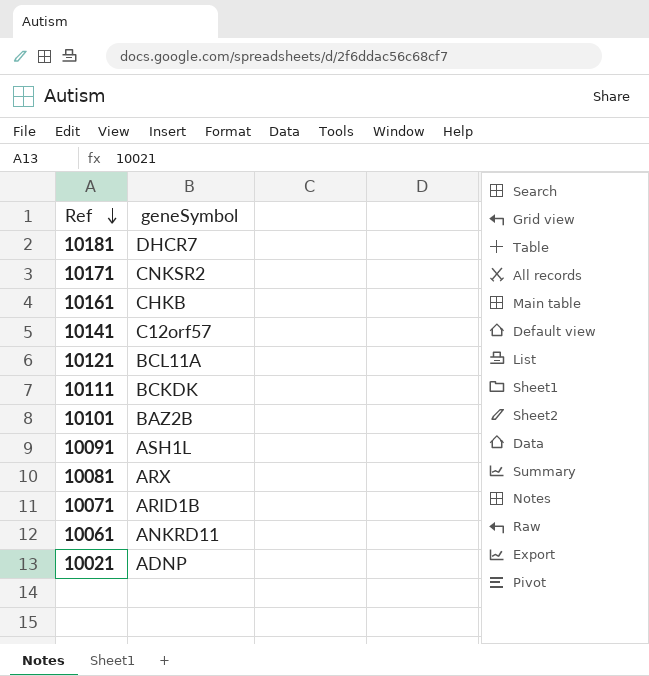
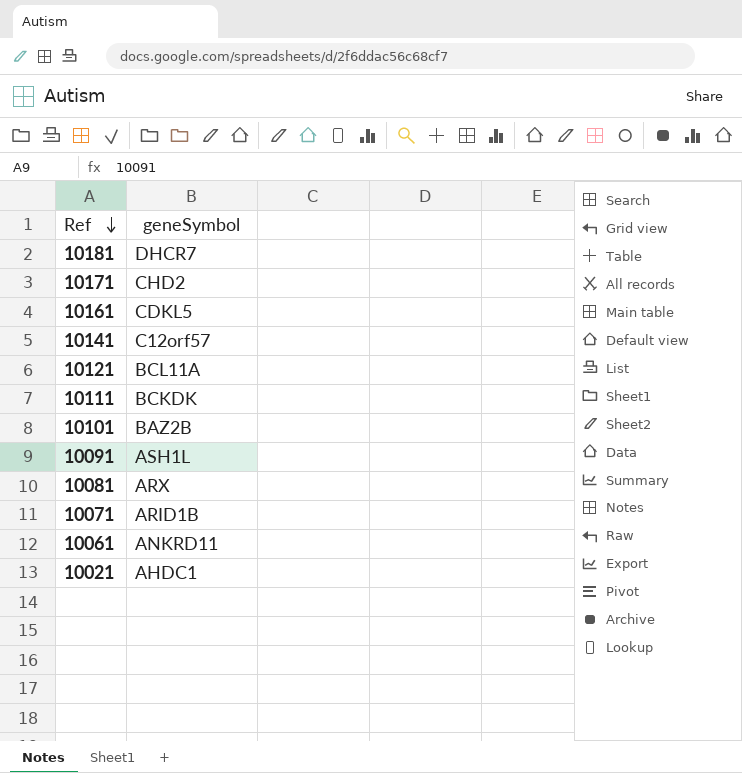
10171 | geneSymbol: CNKSR2 -> CHD2
10161 | geneSymbol: CHKB -> CDKL5
10021 | geneSymbol: ADNP -> AHDC1

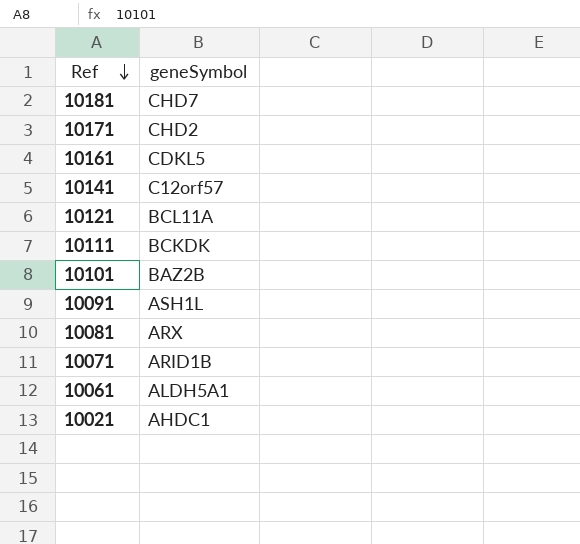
10181 | geneSymbol: DHCR7 -> CHD7
10061 | geneSymbol: ANKRD11 -> ALDH5A1

